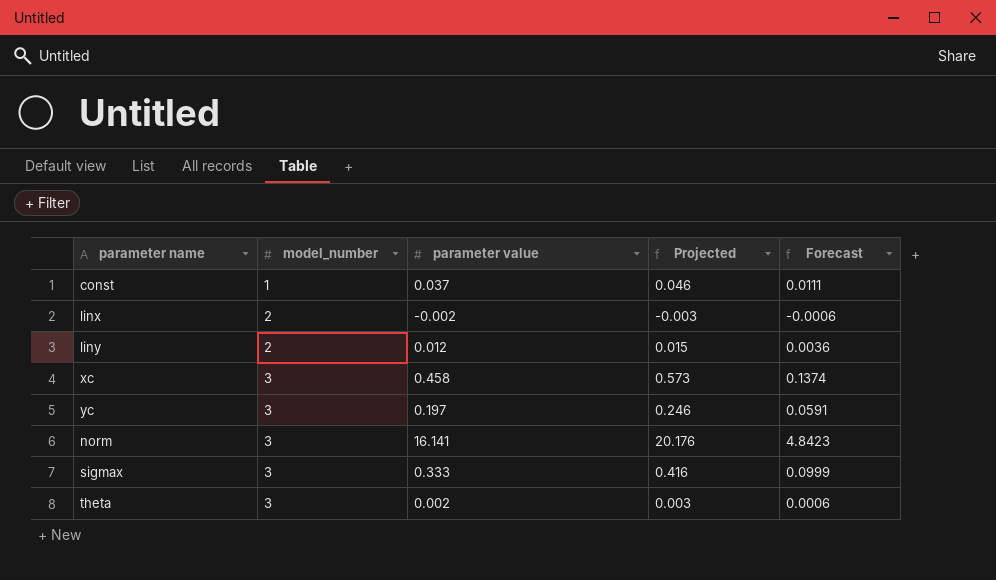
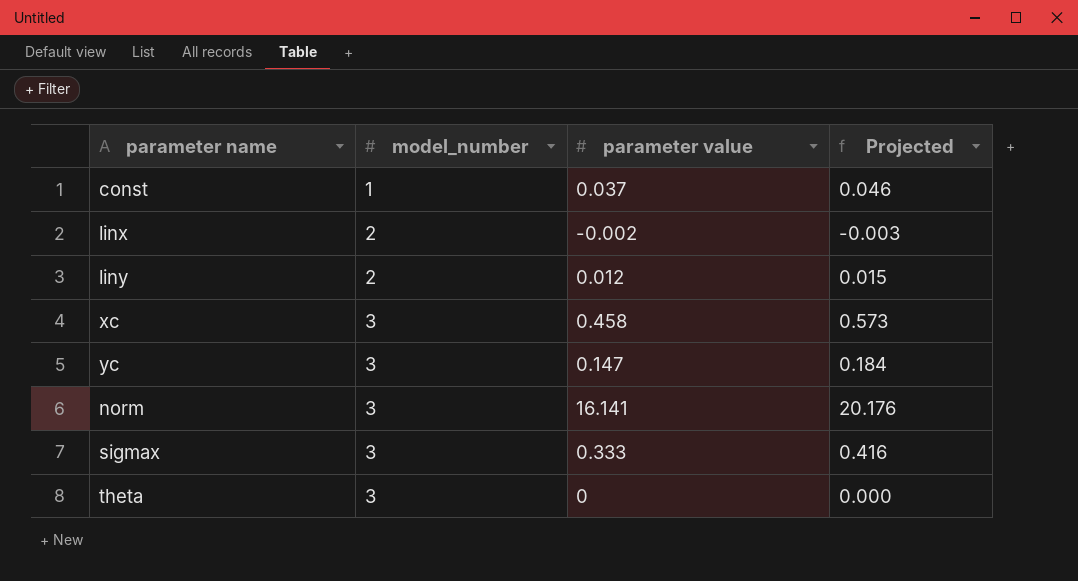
column Forecast | formula: [parameter value] * 0.3 -> none
yc | parameter value: 0.197 -> 0.147
yc | Projected: 0.246 -> 0.184
theta | parameter value: 0.002 -> 0
theta | Projected: 0.003 -> 0.000

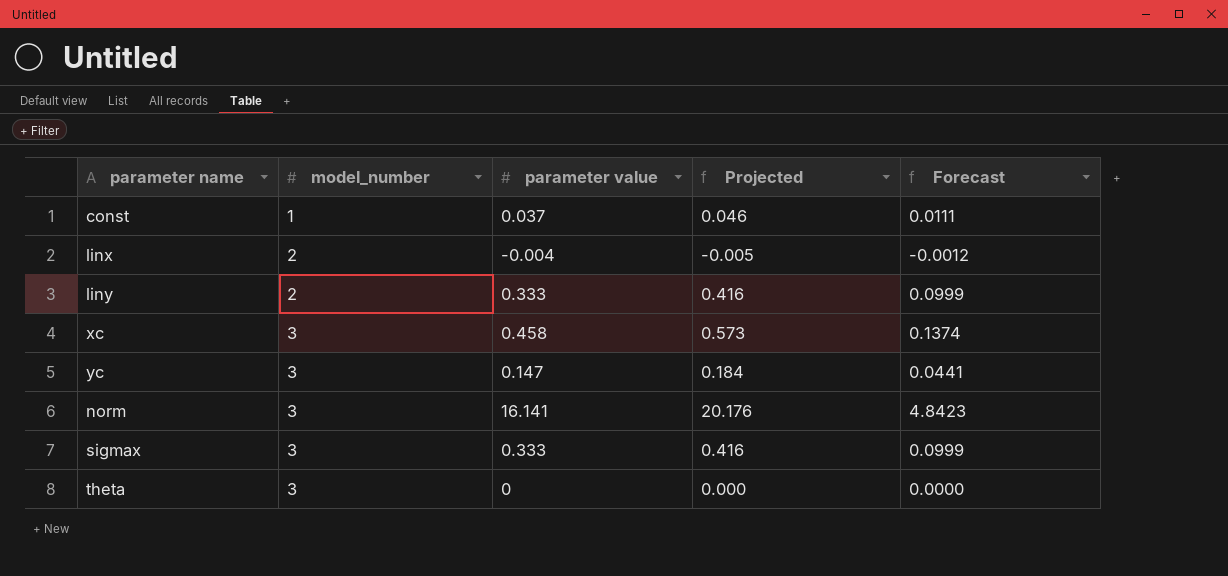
column Forecast | formula: none -> [parameter value] * 0.3
linx | parameter value: -0.002 -> -0.004
linx | Projected: -0.003 -> -0.005
liny | parameter value: 0.012 -> 0.333
liny | Projected: 0.015 -> 0.416

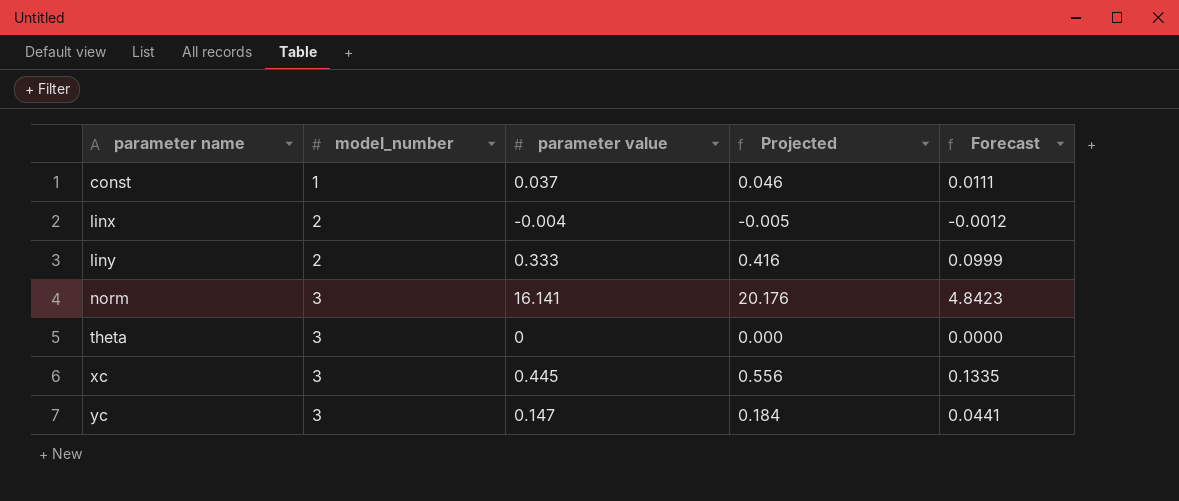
row order: model_number ascending -> parameter name ascending
row sigmax: 3 | 0.333 | 0.416 | 0.0999 -> none
xc | parameter value: 0.458 -> 0.445
xc | Projected: 0.573 -> 0.556
xc | Forecast: 0.1374 -> 0.1335

